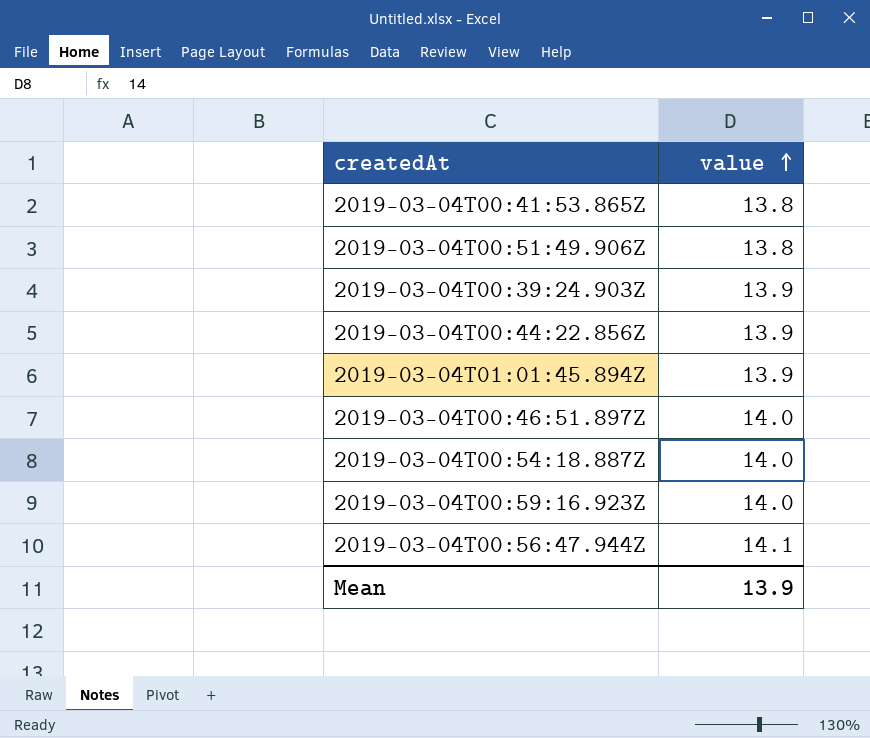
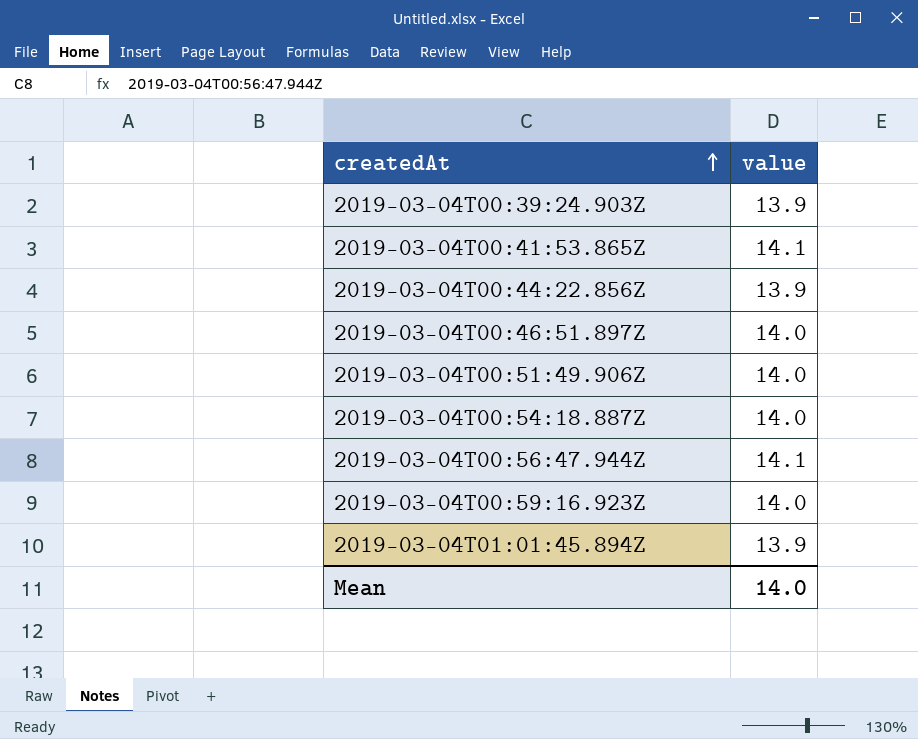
row order: value ascending -> createdAt ascending
2019-03-04T00:41:53.865Z | value: 13.8 -> 14.1
2019-03-04T00:51:49.906Z | value: 13.8 -> 14.0
Mean | value: 13.9 -> 14.0

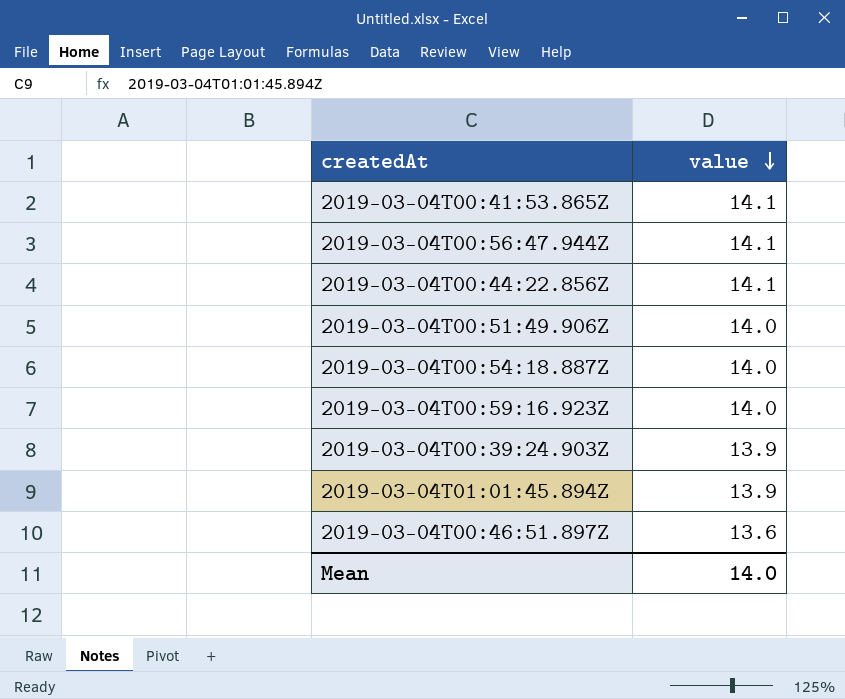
row order: createdAt ascending -> value descending
2019-03-04T00:44:22.856Z | value: 13.9 -> 14.1
2019-03-04T00:46:51.897Z | value: 14.0 -> 13.6

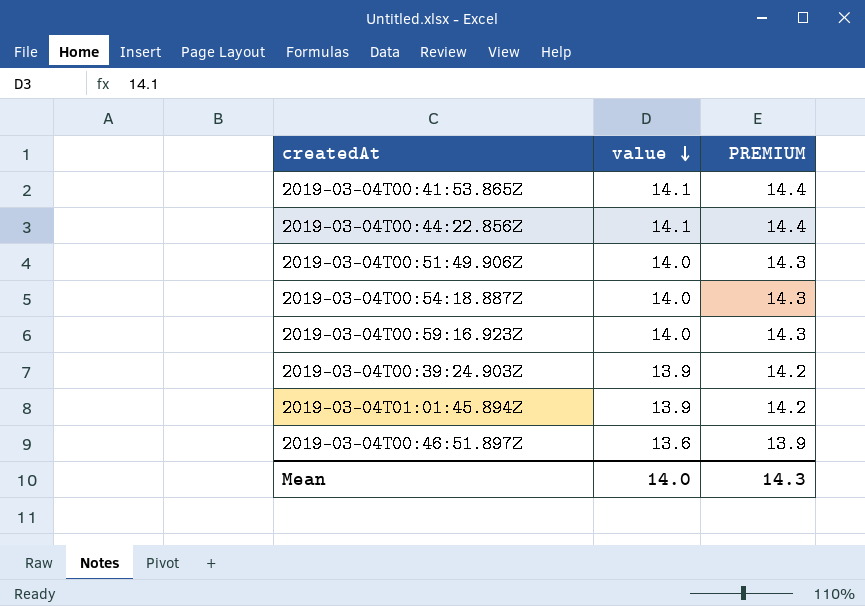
column PREMIUM | formula: none -> [value] * 1.02
row 2019-03-04T00:56:47.944Z: 14.1 -> none

